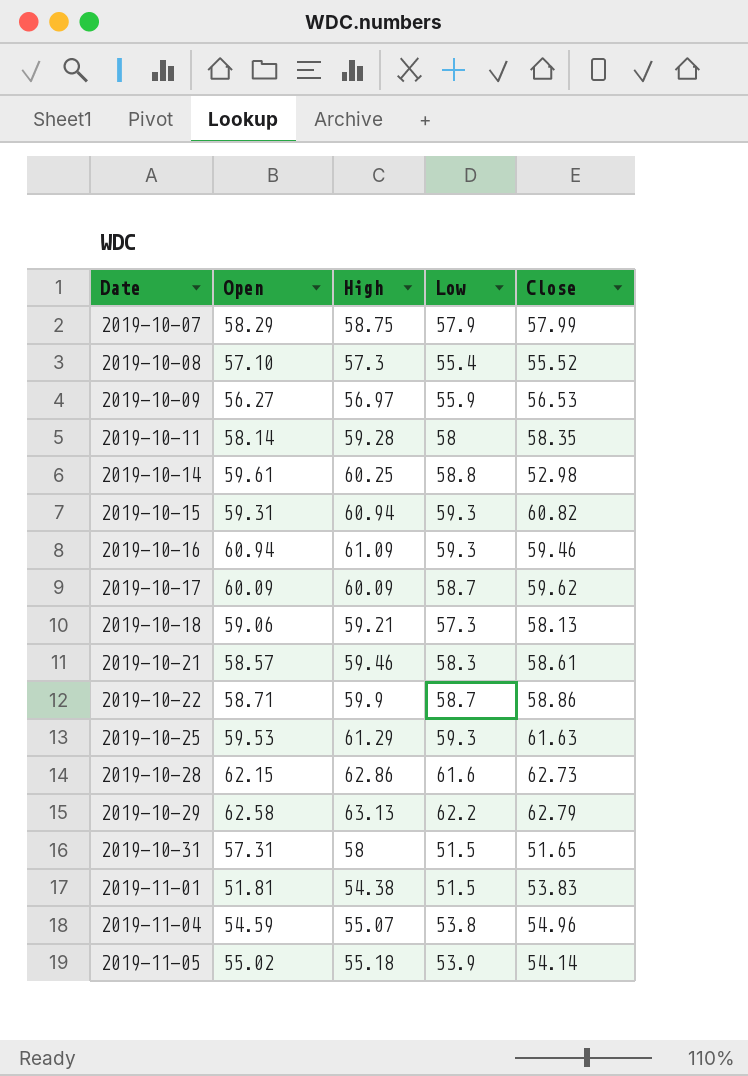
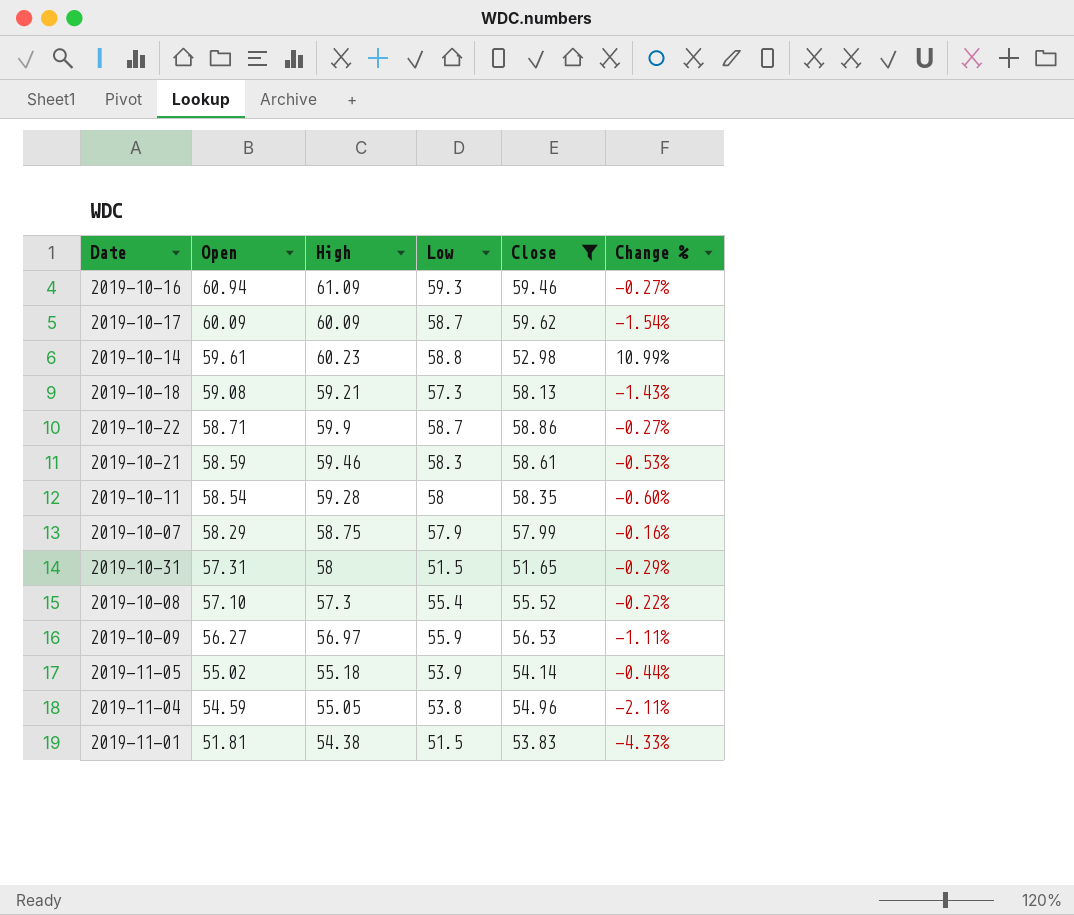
filter: none -> Close <= 59.62
row order: Date ascending -> Open descending
column Change % | formula: none -> ([Low] - [Close]) / [Close]
2019-10-14 | High: 60.25 -> 60.23
2019-10-18 | Open: 59.06 -> 59.08
2019-10-21 | Open: 58.57 -> 58.59
2019-10-11 | Open: 58.14 -> 58.54
2019-11-04 | High: 55.07 -> 55.05

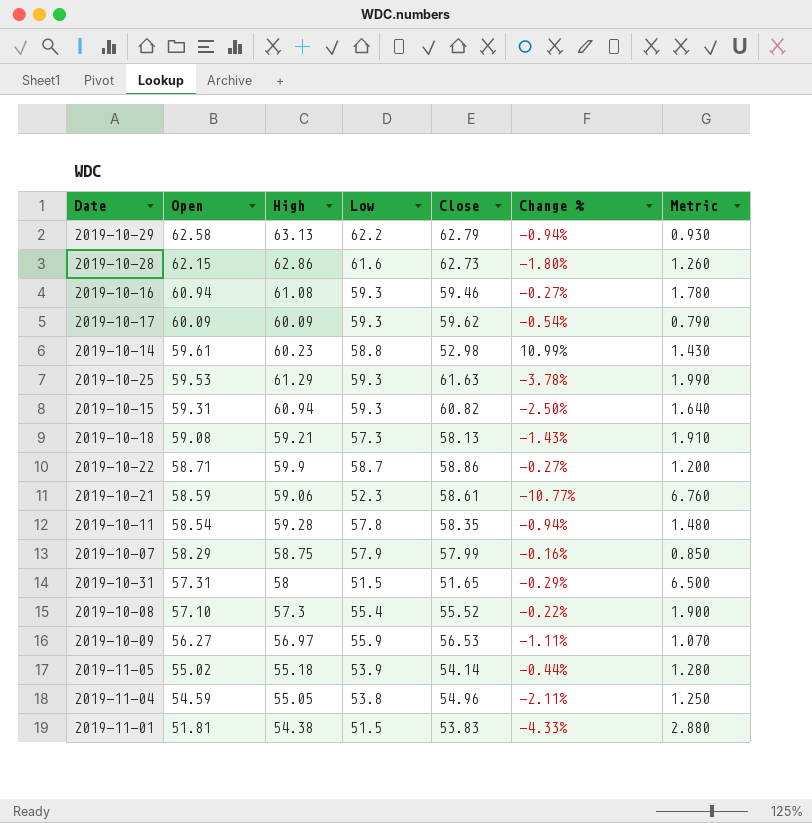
filter: Close <= 59.62 -> none
column Metric | formula: none -> [High] - [Low]
2019-10-16 | High: 61.09 -> 61.08
2019-10-17 | Low: 58.7 -> 59.3
2019-10-17 | Change %: -1.54% -> -0.54%
2019-10-21 | High: 59.46 -> 59.06
2019-10-21 | Low: 58.3 -> 52.3
2019-10-21 | Change %: -0.53% -> -10.77%
2019-10-11 | Low: 58 -> 57.8
2019-10-11 | Change %: -0.60% -> -0.94%

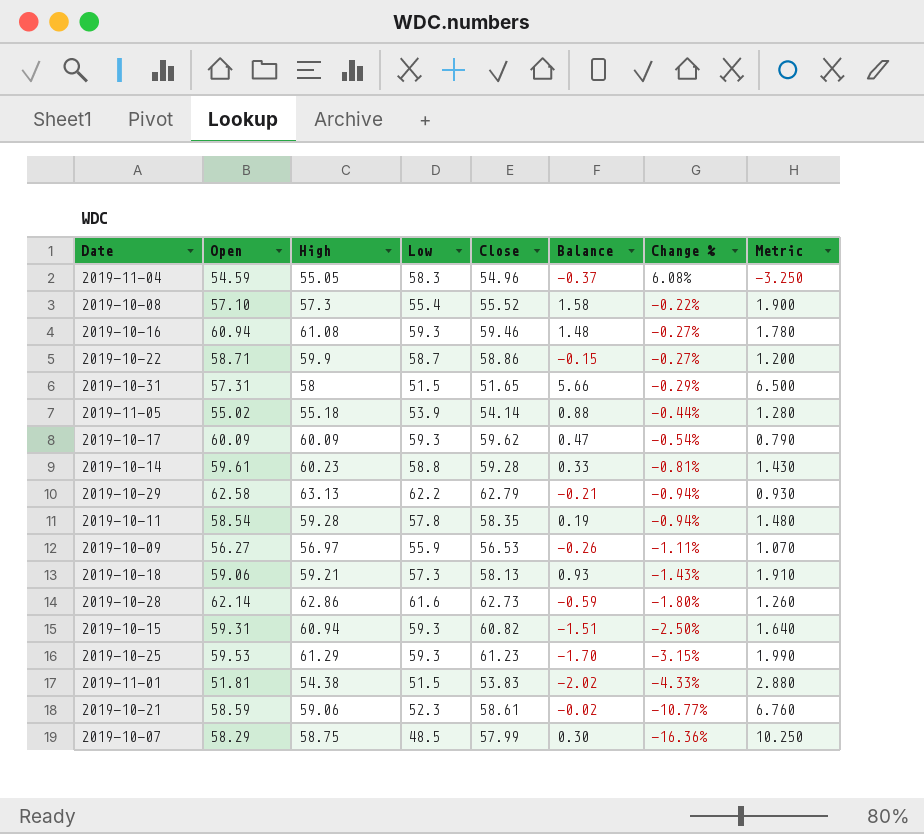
row order: Open descending -> Change % descending
column Balance | formula: none -> [Open] - [Close]
2019-11-04 | Low: 53.8 -> 58.3
2019-11-04 | Change %: -2.11% -> 6.08%
2019-11-04 | Metric: 1.250 -> -3.250
2019-10-14 | Close: 52.98 -> 59.28
2019-10-14 | Change %: 10.99% -> -0.81%
2019-10-18 | Open: 59.08 -> 59.06
2019-10-28 | Open: 62.15 -> 62.14
2019-10-25 | Close: 61.63 -> 61.23
2019-10-25 | Change %: -3.78% -> -3.15%
2019-10-07 | Low: 57.9 -> 48.5
2019-10-07 | Change %: -0.16% -> -16.36%
2019-10-07 | Metric: 0.850 -> 10.250

